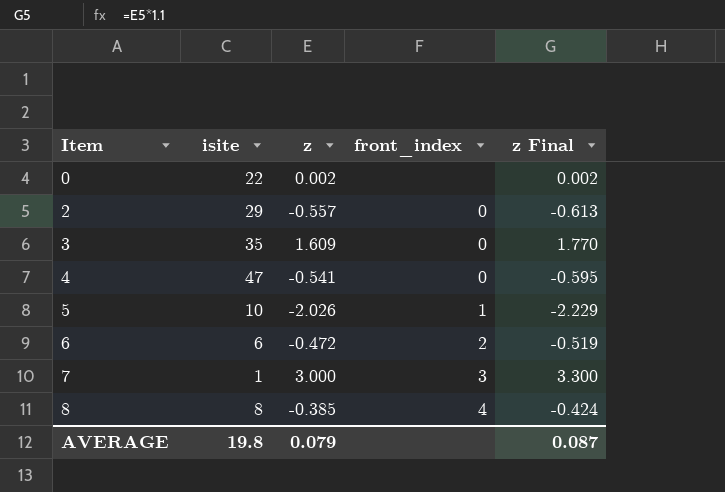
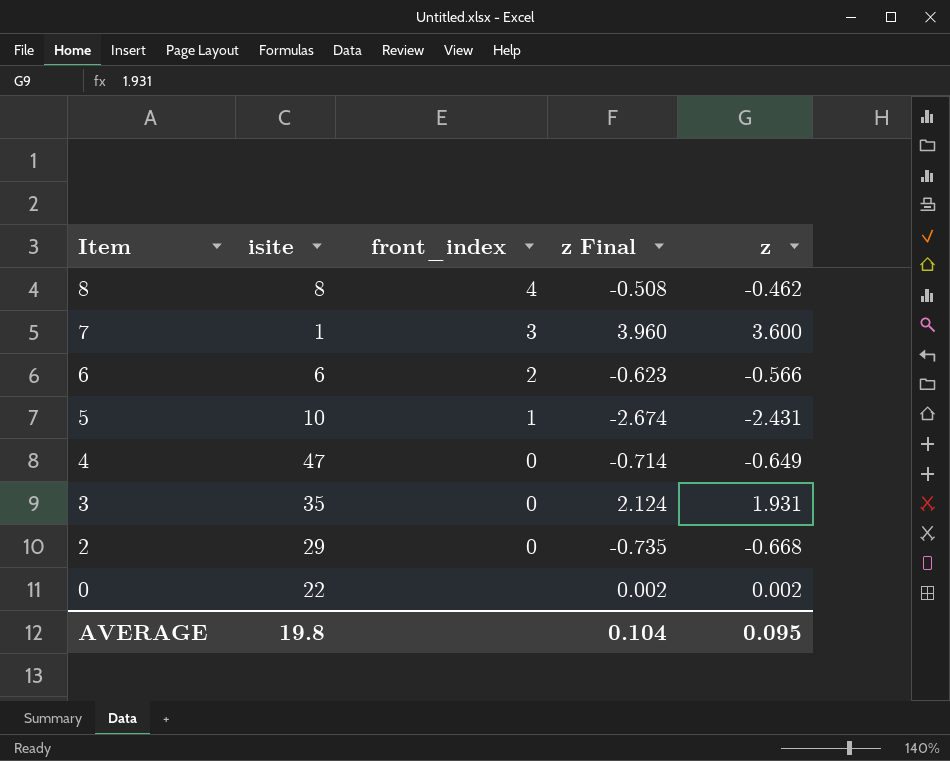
row order: Item ascending -> Item descending
column z | position: 3 -> 5
8 | z Final: -0.424 -> -0.508
8 | z: -0.385 -> -0.462
7 | z Final: 3.300 -> 3.960
7 | z: 3.000 -> 3.600
6 | z Final: -0.519 -> -0.623
6 | z: -0.472 -> -0.566
5 | z Final: -2.229 -> -2.674
5 | z: -2.026 -> -2.431
4 | z Final: -0.595 -> -0.714
4 | z: -0.541 -> -0.649
3 | z Final: 1.770 -> 2.124
3 | z: 1.609 -> 1.931
2 | z Final: -0.613 -> -0.735
2 | z: -0.557 -> -0.668
AVERAGE | z Final: 0.087 -> 0.104
AVERAGE | z: 0.079 -> 0.095

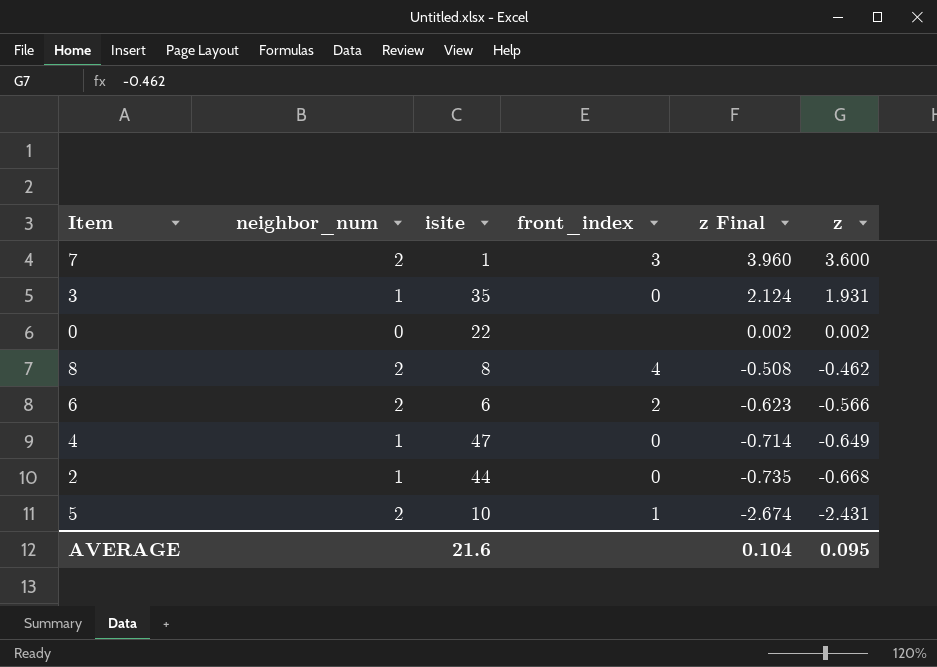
row order: Item descending -> z Final descending
column neighbor_num | position: none -> 2
2 | isite: 29 -> 44
AVERAGE | isite: 19.8 -> 21.6

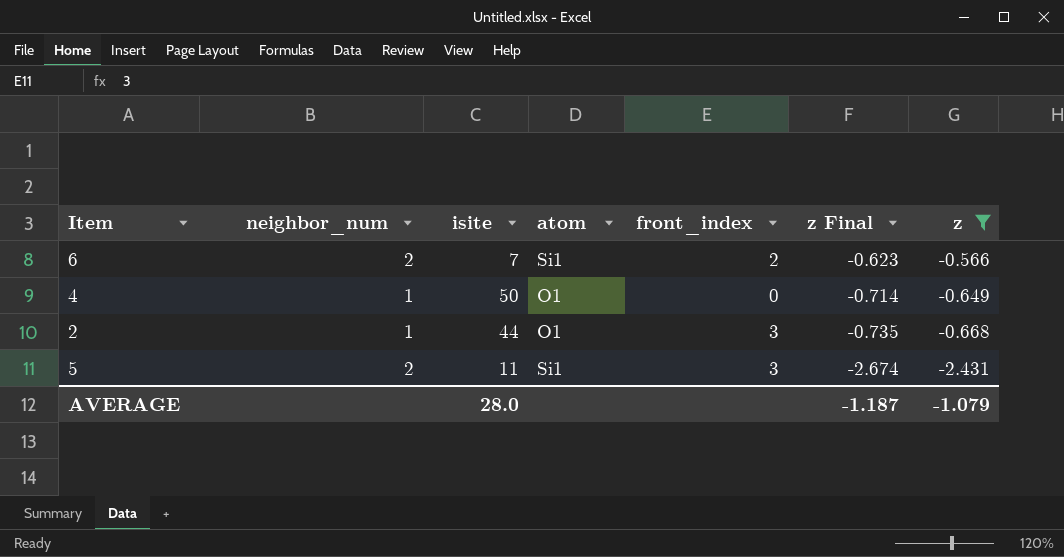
filter: none -> z <= -0.566
column atom | position: none -> 4
6 | isite: 6 -> 7
4 | isite: 47 -> 50
2 | front_index: 0 -> 3
5 | isite: 10 -> 11
5 | front_index: 1 -> 3
AVERAGE | isite: 21.6 -> 28.0
AVERAGE | z Final: 0.104 -> -1.187
AVERAGE | z: 0.095 -> -1.079

